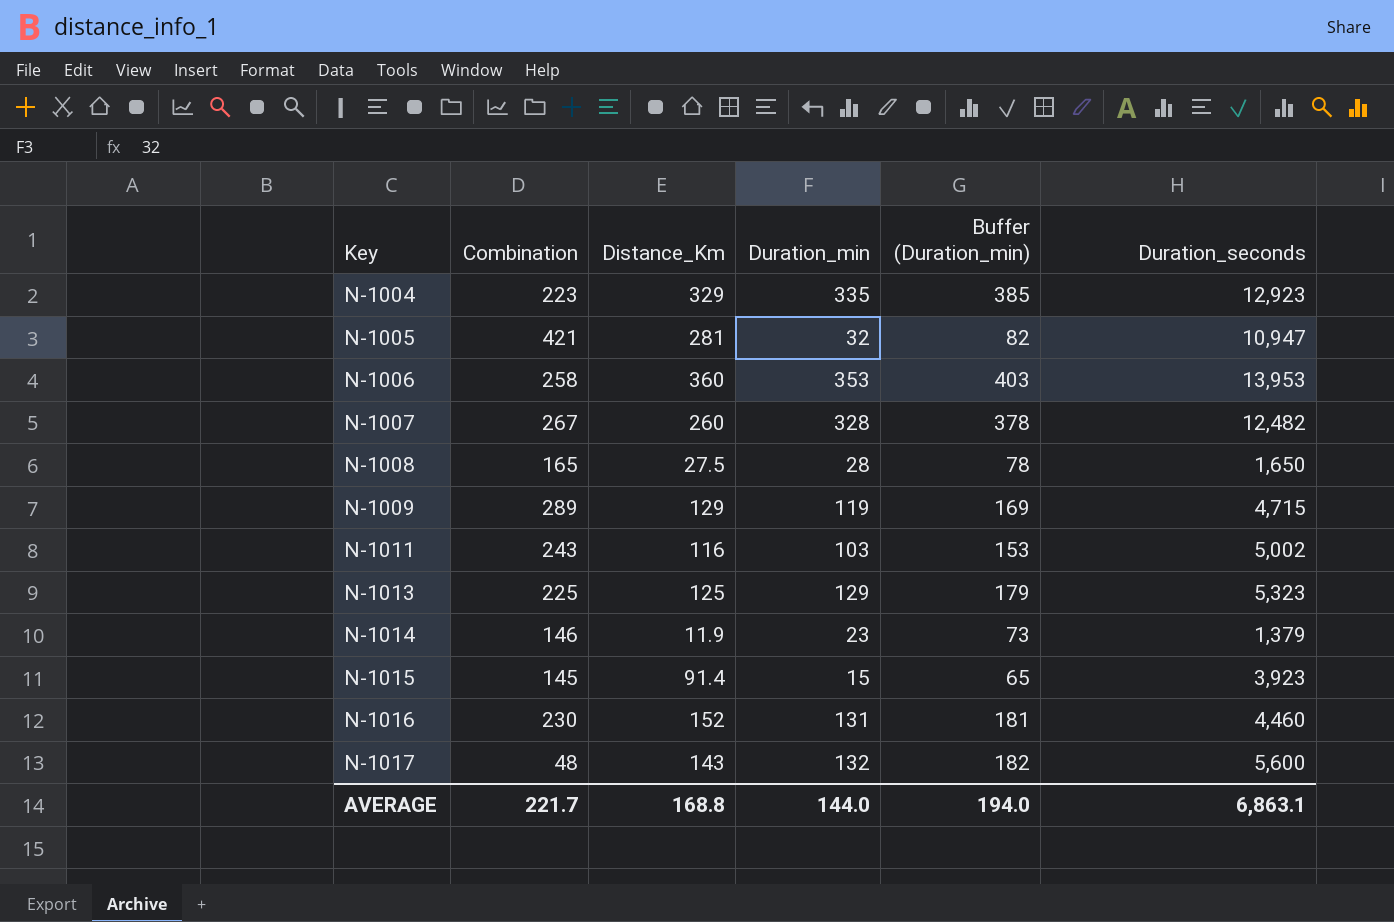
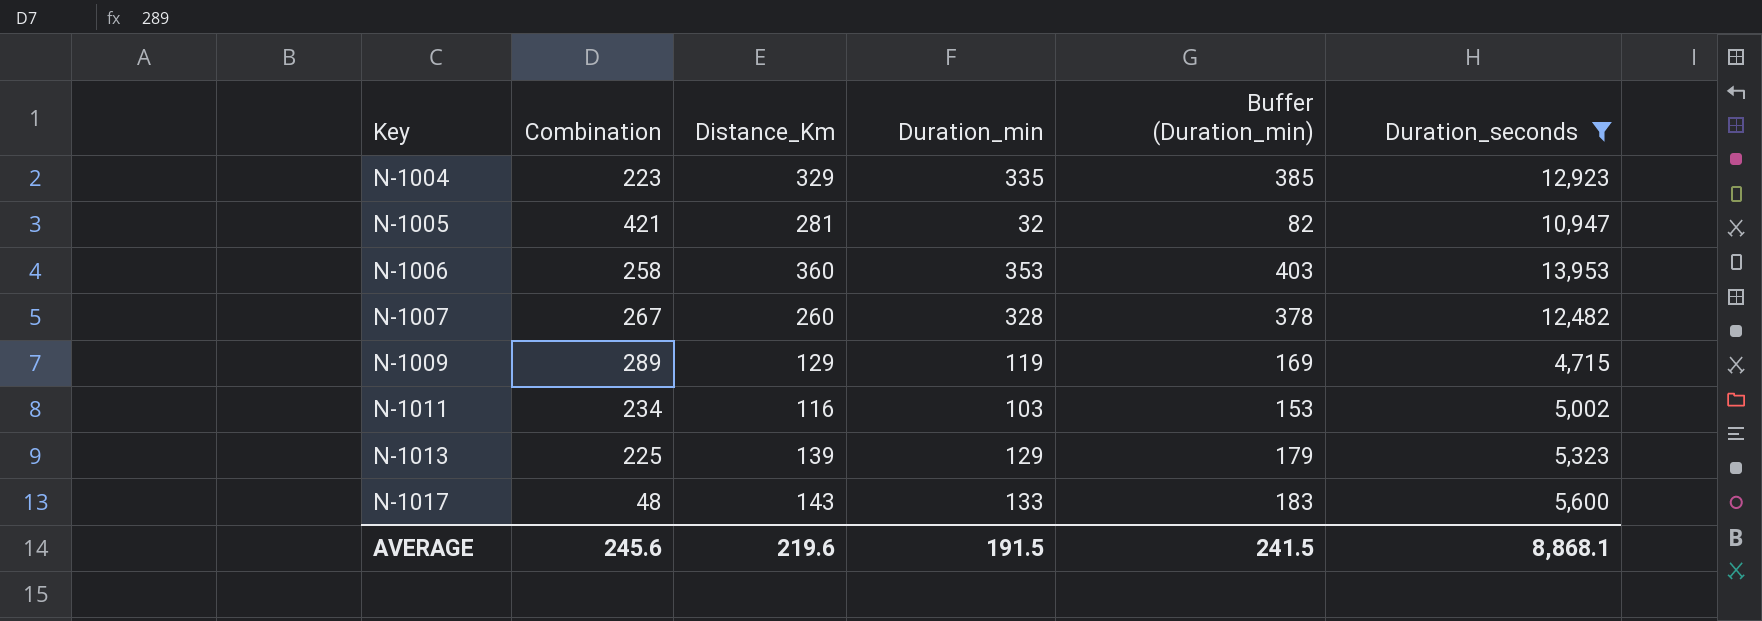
filter: none -> Duration_seconds >= 4,715
N-1011 | Combination: 243 -> 234
N-1013 | Distance_Km: 125 -> 139
N-1017 | Duration_min: 132 -> 133
N-1017 | Buffer (Duration_min): 182 -> 183
AVERAGE | Combination: 221.7 -> 245.6
AVERAGE | Distance_Km: 168.8 -> 219.6
AVERAGE | Duration_min: 144.0 -> 191.5
AVERAGE | Buffer (Duration_min): 194.0 -> 241.5
AVERAGE | Duration_seconds: 6,863.1 -> 8,868.1

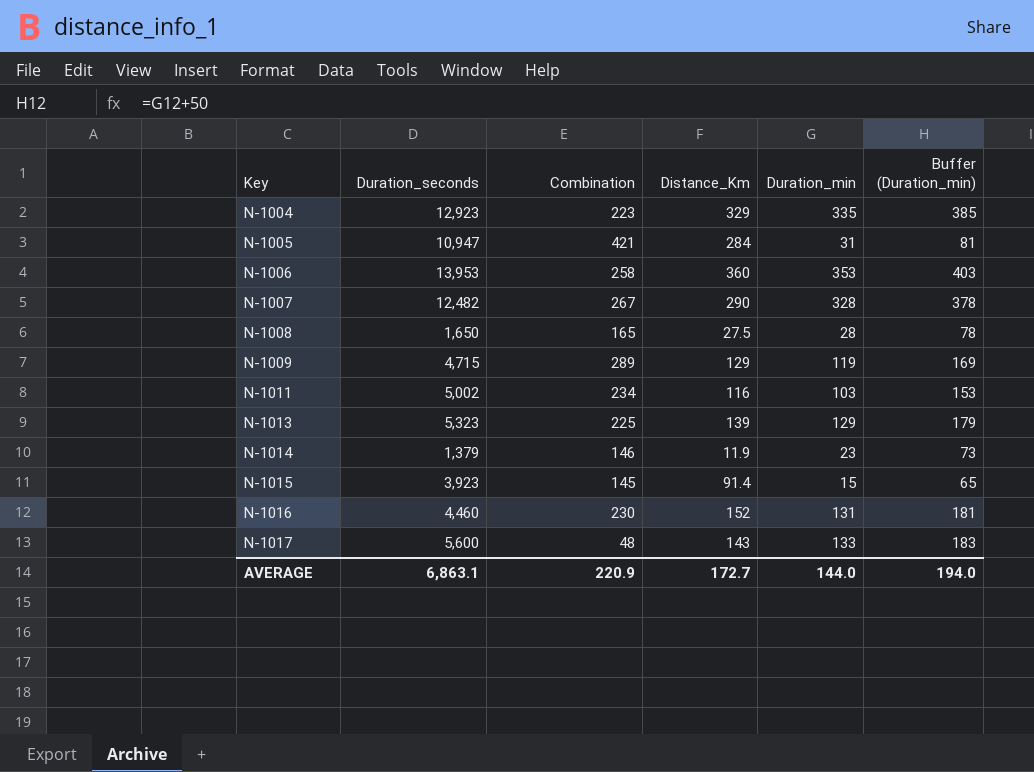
filter: Duration_seconds >= 4,715 -> none
column Duration_seconds | position: 6 -> 2
N-1005 | Distance_Km: 281 -> 284
N-1005 | Duration_min: 32 -> 31
N-1005 | Buffer (Duration_min): 82 -> 81
N-1007 | Distance_Km: 260 -> 290
AVERAGE | Duration_seconds: 8,868.1 -> 6,863.1
AVERAGE | Combination: 245.6 -> 220.9
AVERAGE | Distance_Km: 219.6 -> 172.7
AVERAGE | Duration_min: 191.5 -> 144.0
AVERAGE | Buffer (Duration_min): 241.5 -> 194.0

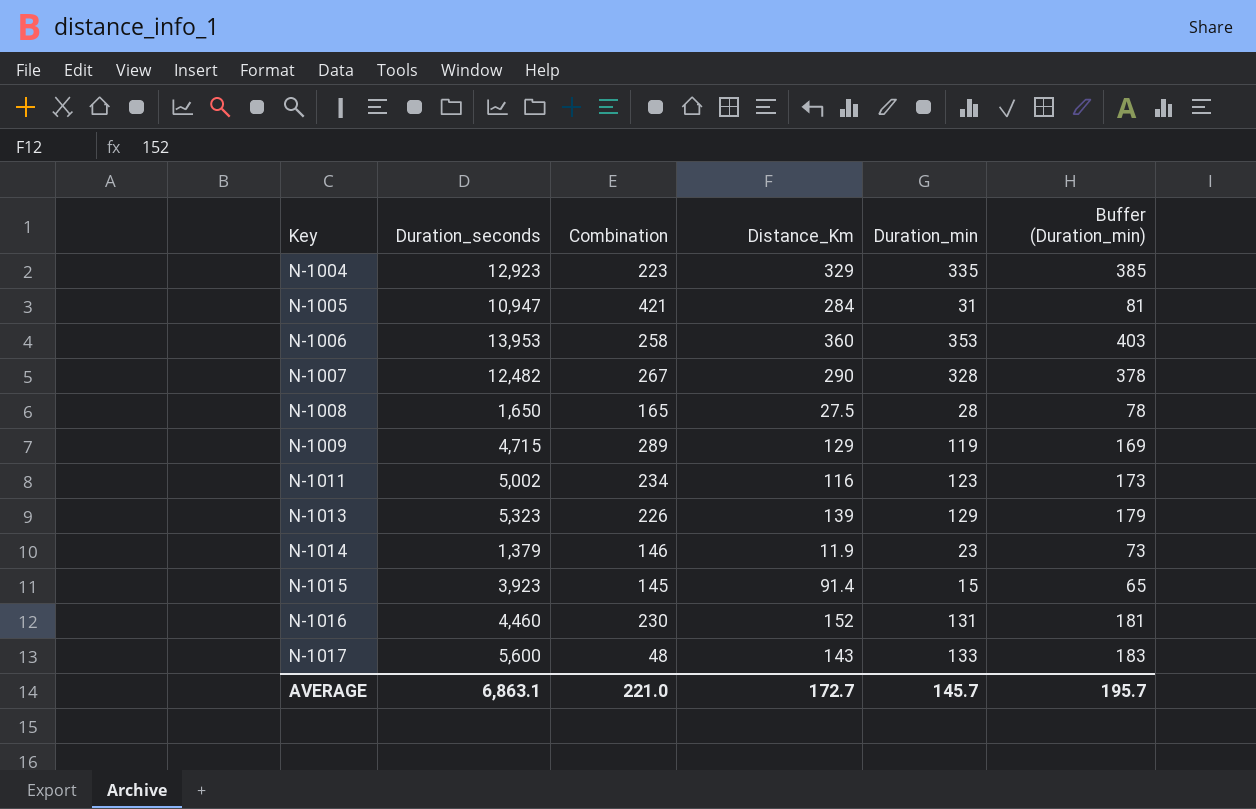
N-1011 | Duration_min: 103 -> 123
N-1011 | Buffer (Duration_min): 153 -> 173
N-1013 | Combination: 225 -> 226
AVERAGE | Combination: 220.9 -> 221.0
AVERAGE | Duration_min: 144.0 -> 145.7
AVERAGE | Buffer (Duration_min): 194.0 -> 195.7

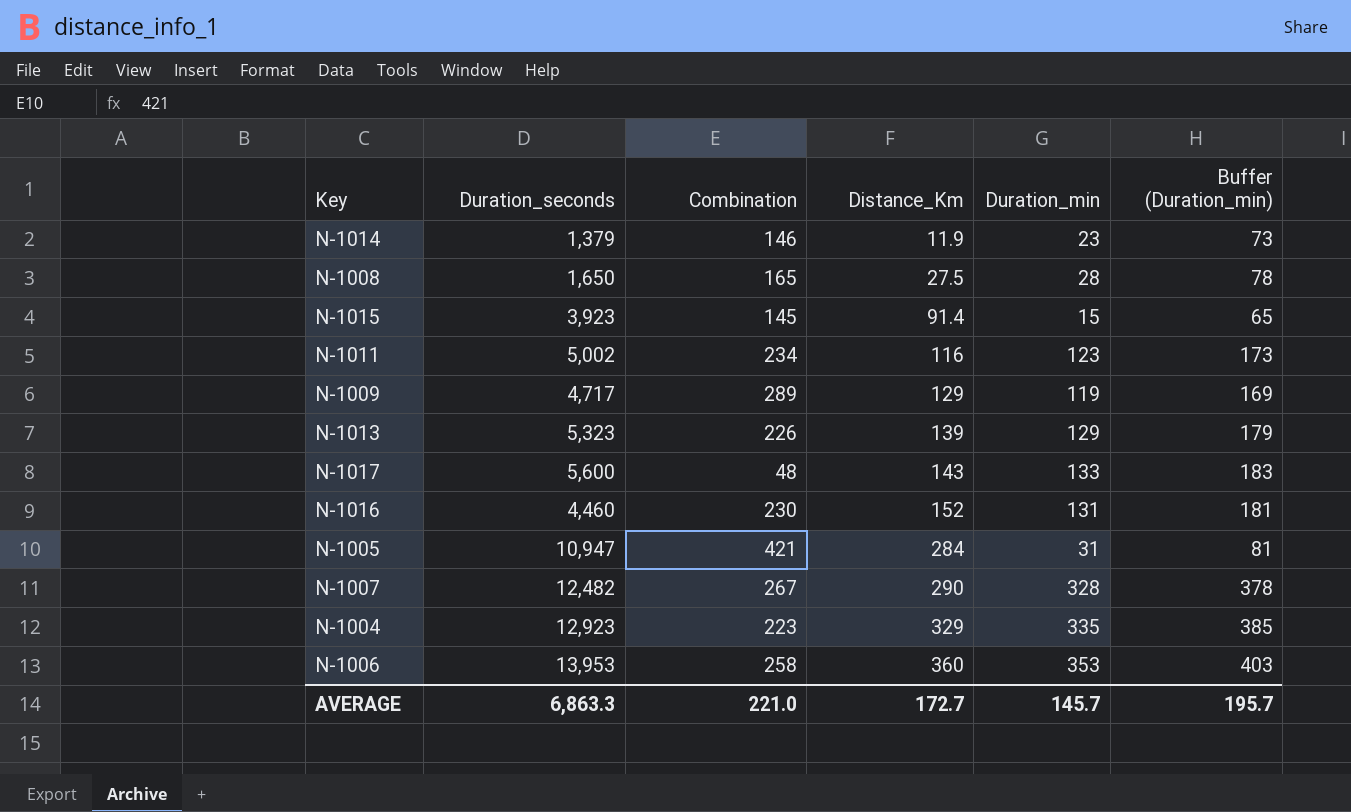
row order: Key ascending -> Distance_Km ascending
N-1009 | Duration_seconds: 4,715 -> 4,717
AVERAGE | Duration_seconds: 6,863.1 -> 6,863.3

